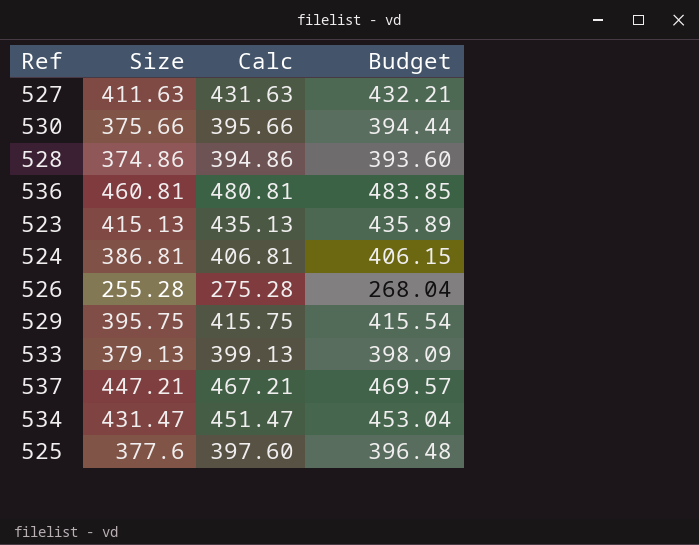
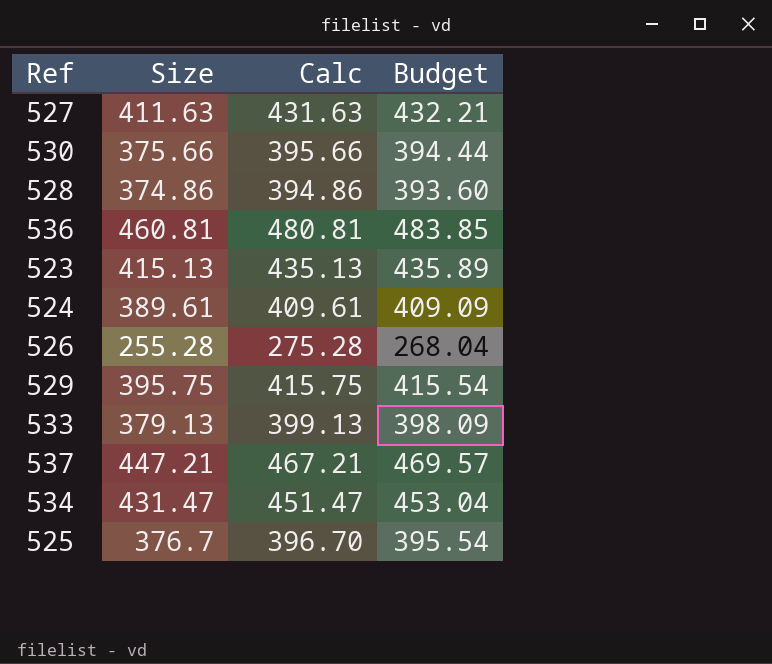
524 | Size: 386.81 -> 389.61
524 | Calc: 406.81 -> 409.61
524 | Budget: 406.15 -> 409.09
525 | Size: 377.6 -> 376.7
525 | Calc: 397.60 -> 396.70
525 | Budget: 396.48 -> 395.54

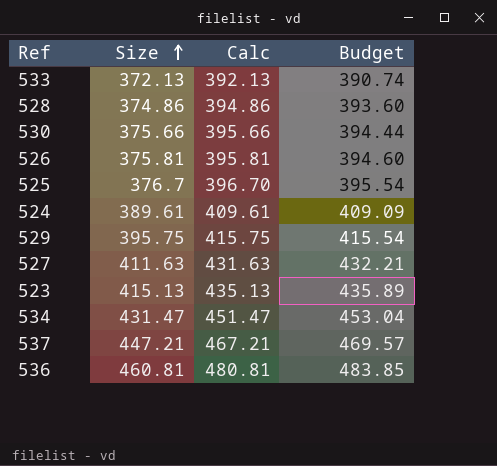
row order: none -> Size ascending
533 | Size: 379.13 -> 372.13
533 | Calc: 399.13 -> 392.13
533 | Budget: 398.09 -> 390.74
526 | Size: 255.28 -> 375.81
526 | Calc: 275.28 -> 395.81
526 | Budget: 268.04 -> 394.60

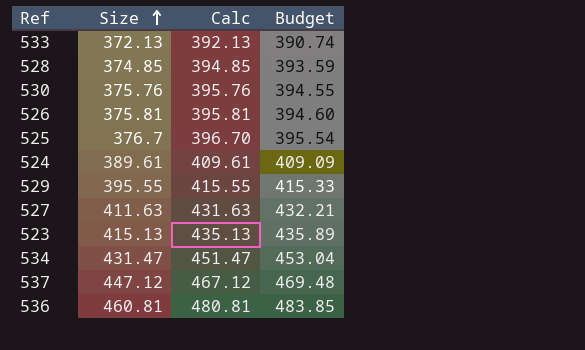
528 | Size: 374.86 -> 374.85
528 | Calc: 394.86 -> 394.85
528 | Budget: 393.60 -> 393.59
530 | Size: 375.66 -> 375.76
530 | Calc: 395.66 -> 395.76
530 | Budget: 394.44 -> 394.55
529 | Size: 395.75 -> 395.55
529 | Calc: 415.75 -> 415.55
529 | Budget: 415.54 -> 415.33
537 | Size: 447.21 -> 447.12
537 | Calc: 467.21 -> 467.12
537 | Budget: 469.57 -> 469.48

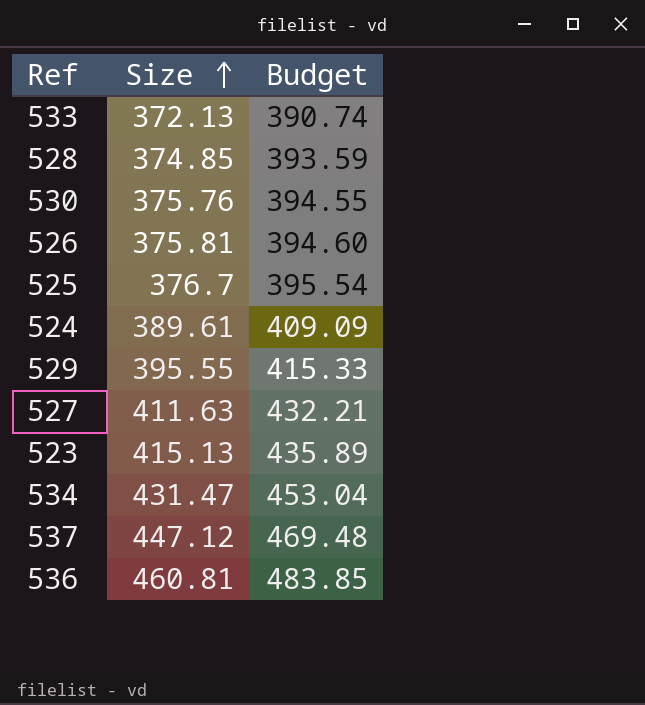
column Calc | formula: [Size] + 20 -> none

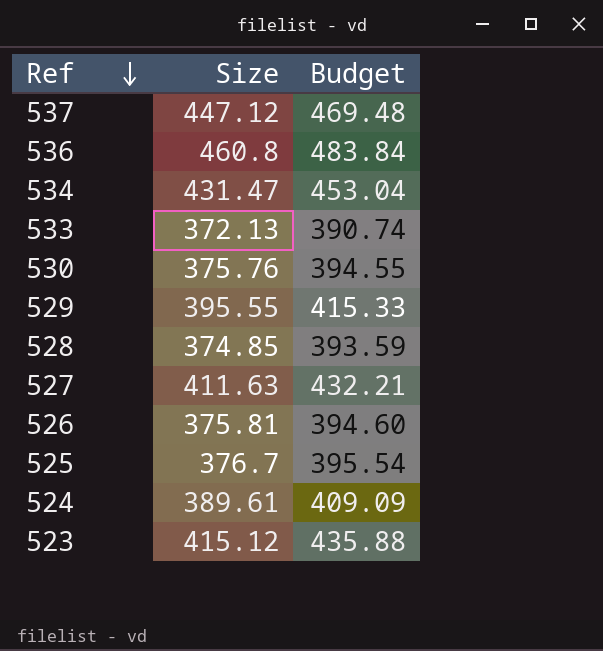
row order: Size ascending -> Ref descending
536 | Size: 460.81 -> 460.8
536 | Budget: 483.85 -> 483.84
523 | Size: 415.13 -> 415.12
523 | Budget: 435.89 -> 435.88

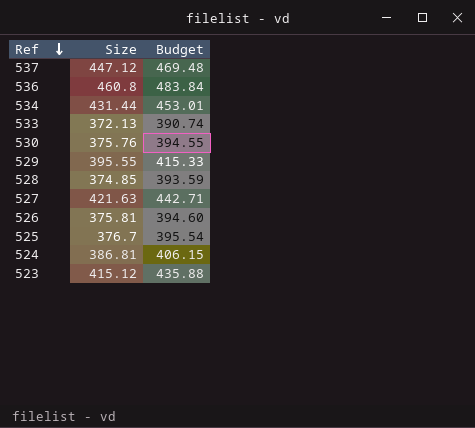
534 | Size: 431.47 -> 431.44
534 | Budget: 453.04 -> 453.01
527 | Size: 411.63 -> 421.63
527 | Budget: 432.21 -> 442.71
524 | Size: 389.61 -> 386.81
524 | Budget: 409.09 -> 406.15

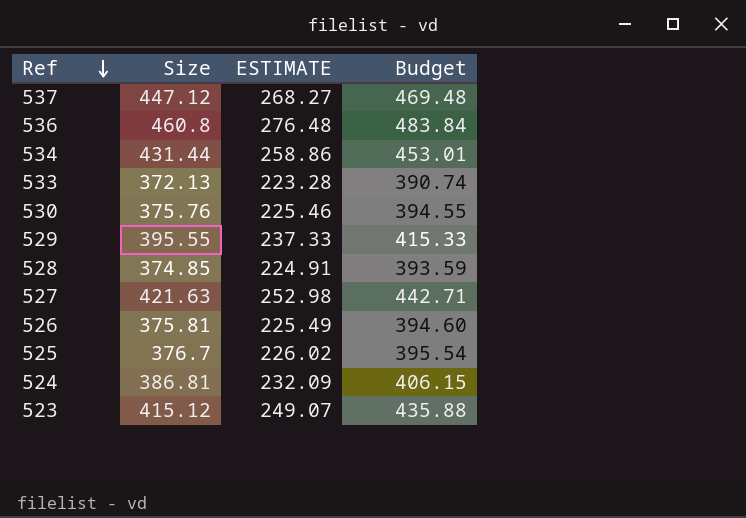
column ESTIMATE | formula: none -> [Size] * 0.6

